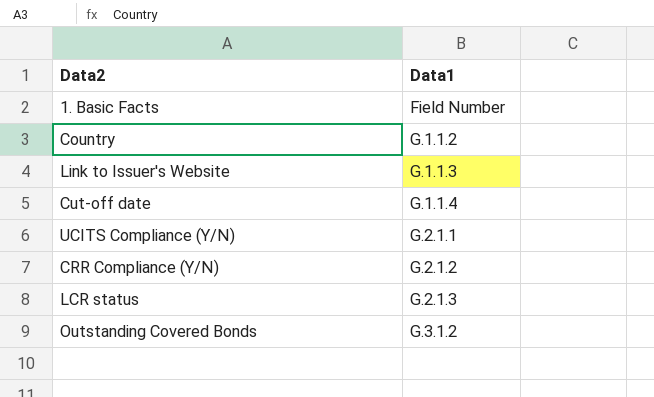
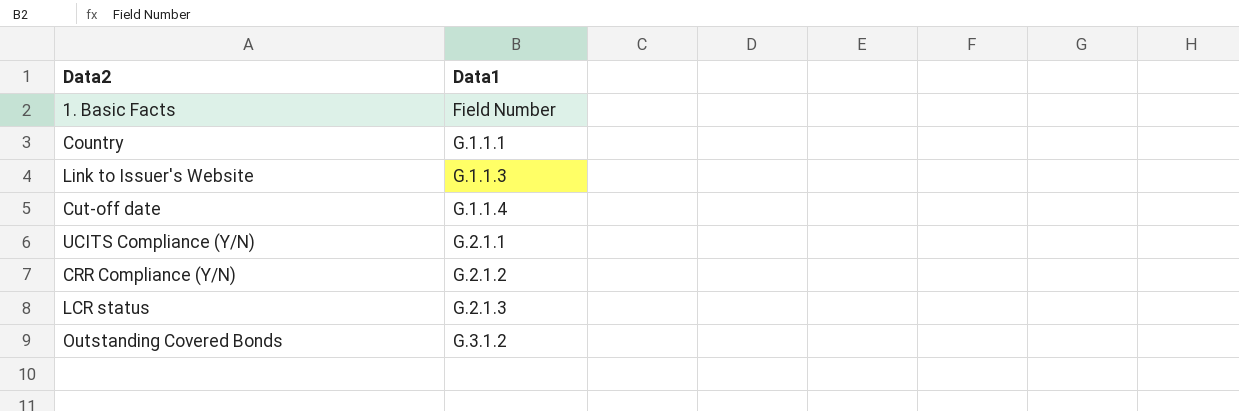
Country | Data1: G.1.1.2 -> G.1.1.1

